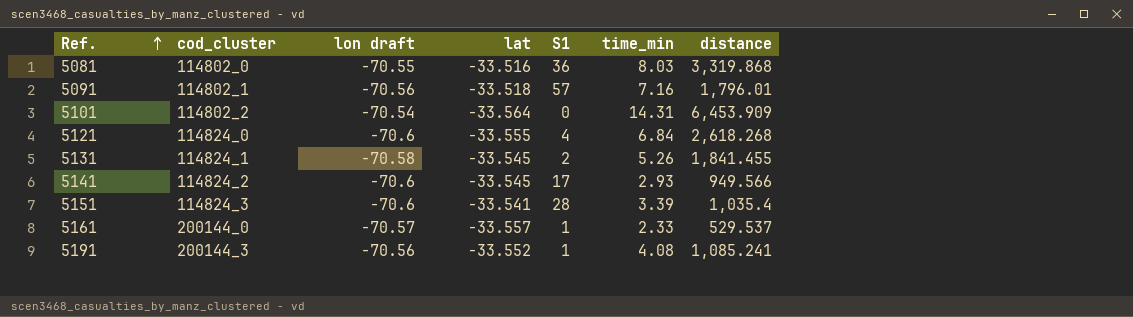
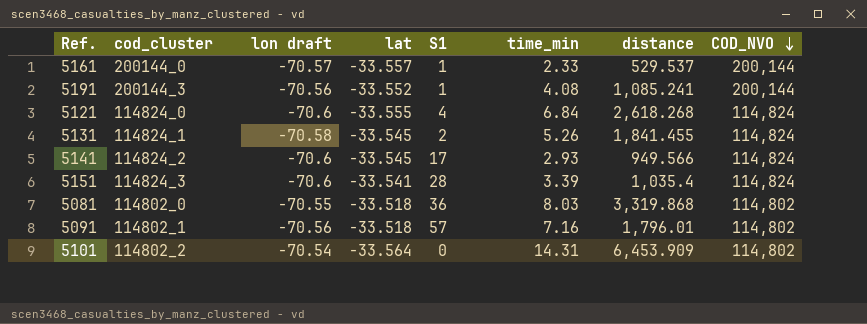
row order: Ref. ascending -> COD_NVO descending
column COD_NVO | position: none -> 8
5081 | lat: -33.516 -> -33.518

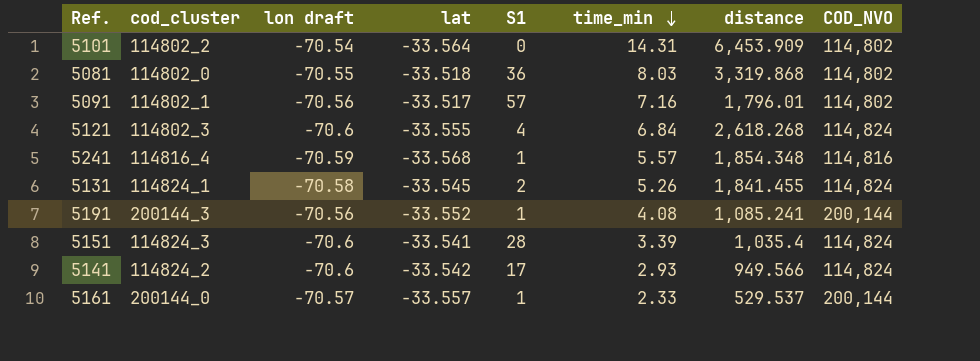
row order: COD_NVO descending -> time_min descending
5091 | lat: -33.518 -> -33.517
5121 | cod_cluster: 114824_0 -> 114802_3
row 5241: none -> 114816_4 | -70.59 | -33.568 | 1 | 5.57 | 1,854.348 | 114,816
5141 | lat: -33.545 -> -33.542

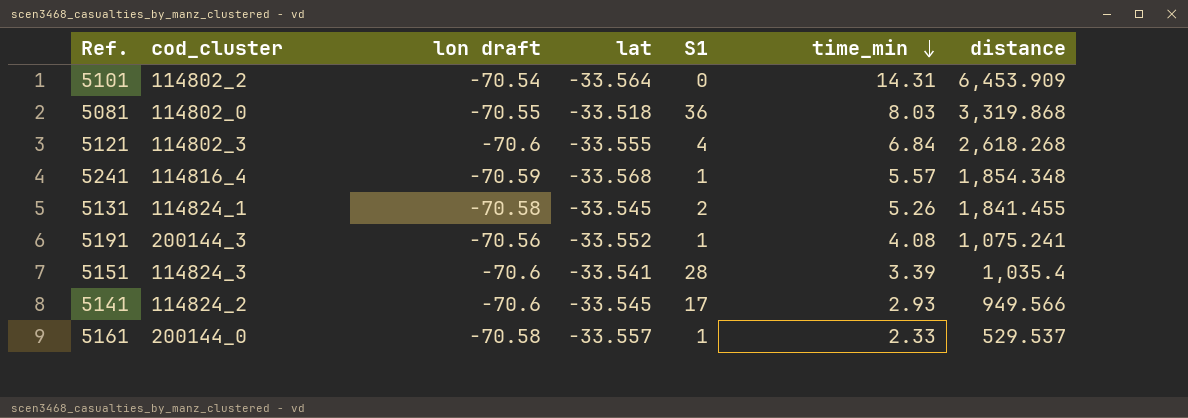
column COD_NVO | position: 8 -> none
row 5091: 114802_1 | -70.56 | -33.517 | 57 | 7.16 | 1,796.01 | 114,802 -> none
5191 | distance: 1,085.241 -> 1,075.241
5141 | lat: -33.542 -> -33.545
5161 | lon draft: -70.57 -> -70.58

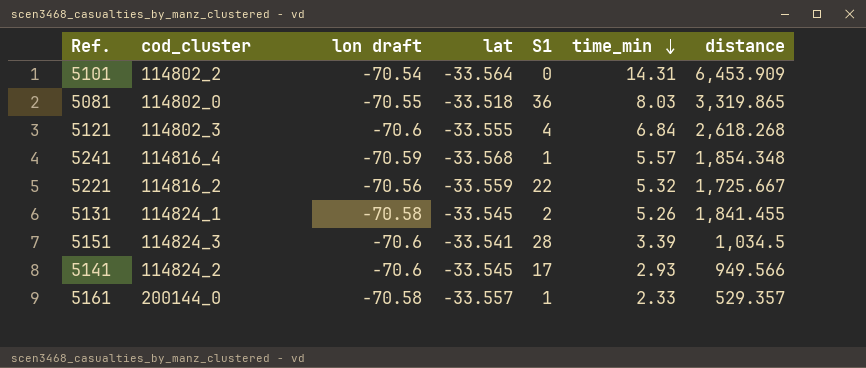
row 5191: 200144_3 | -70.56 | -33.552 | 1 | 4.08 | 1,075.241 -> none
5081 | distance: 3,319.868 -> 3,319.865
row 5221: none -> 114816_2 | -70.56 | -33.559 | 22 | 5.32 | 1,725.667
5151 | distance: 1,035.4 -> 1,034.5
5161 | distance: 529.537 -> 529.357

